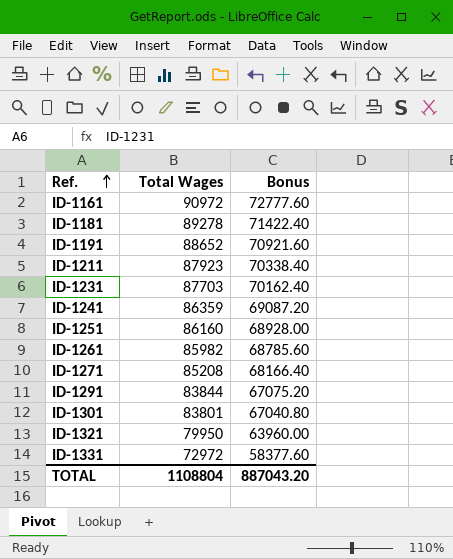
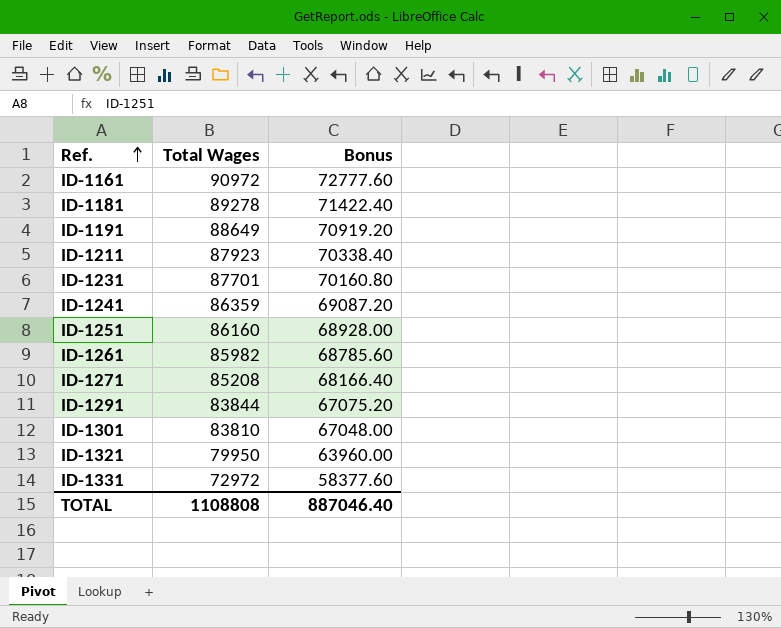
ID-1191 | Total Wages: 88652 -> 88649
ID-1191 | Bonus: 70921.60 -> 70919.20
ID-1231 | Total Wages: 87703 -> 87701
ID-1231 | Bonus: 70162.40 -> 70160.80
ID-1301 | Total Wages: 83801 -> 83810
ID-1301 | Bonus: 67040.80 -> 67048.00
TOTAL | Total Wages: 1108804 -> 1108808
TOTAL | Bonus: 887043.20 -> 887046.40

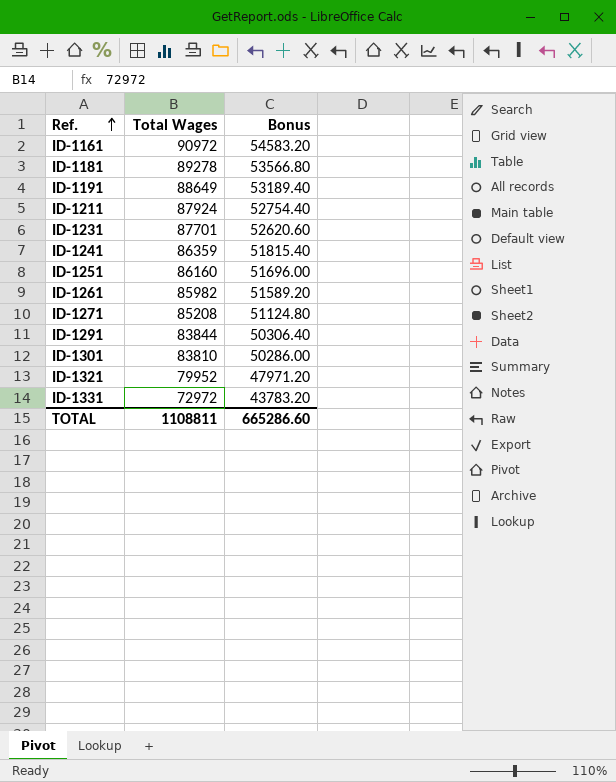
column Bonus | formula: [Total Wages] * 0.8 -> [Total Wages] * 0.6
ID-1211 | Total Wages: 87923 -> 87924
ID-1321 | Total Wages: 79950 -> 79952
TOTAL | Total Wages: 1108808 -> 1108811
TOTAL | Bonus: 887046.40 -> 665286.60

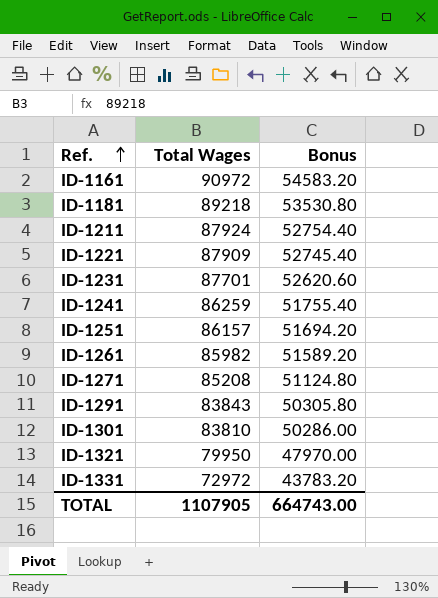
row ID-1191: 88649 | 53189.40 -> none
ID-1181 | Total Wages: 89278 -> 89218
ID-1181 | Bonus: 53566.80 -> 53530.80
row ID-1221: none -> 87909 | 52745.40
ID-1241 | Total Wages: 86359 -> 86259
ID-1241 | Bonus: 51815.40 -> 51755.40
ID-1251 | Total Wages: 86160 -> 86157
ID-1251 | Bonus: 51696.00 -> 51694.20
ID-1291 | Total Wages: 83844 -> 83843
ID-1291 | Bonus: 50306.40 -> 50305.80
ID-1321 | Total Wages: 79952 -> 79950
ID-1321 | Bonus: 47971.20 -> 47970.00
TOTAL | Total Wages: 1108811 -> 1107905
TOTAL | Bonus: 665286.60 -> 664743.00

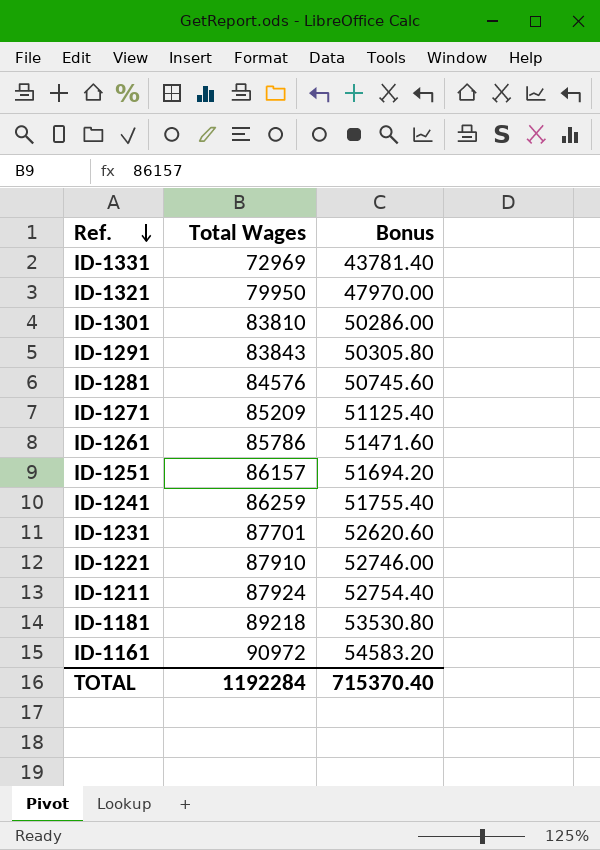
row order: Ref. ascending -> Ref. descending
ID-1331 | Total Wages: 72972 -> 72969
ID-1331 | Bonus: 43783.20 -> 43781.40
row ID-1281: none -> 84576 | 50745.60
ID-1271 | Total Wages: 85208 -> 85209
ID-1271 | Bonus: 51124.80 -> 51125.40
ID-1261 | Total Wages: 85982 -> 85786
ID-1261 | Bonus: 51589.20 -> 51471.60
ID-1221 | Total Wages: 87909 -> 87910
ID-1221 | Bonus: 52745.40 -> 52746.00
TOTAL | Total Wages: 1107905 -> 1192284
TOTAL | Bonus: 664743.00 -> 715370.40

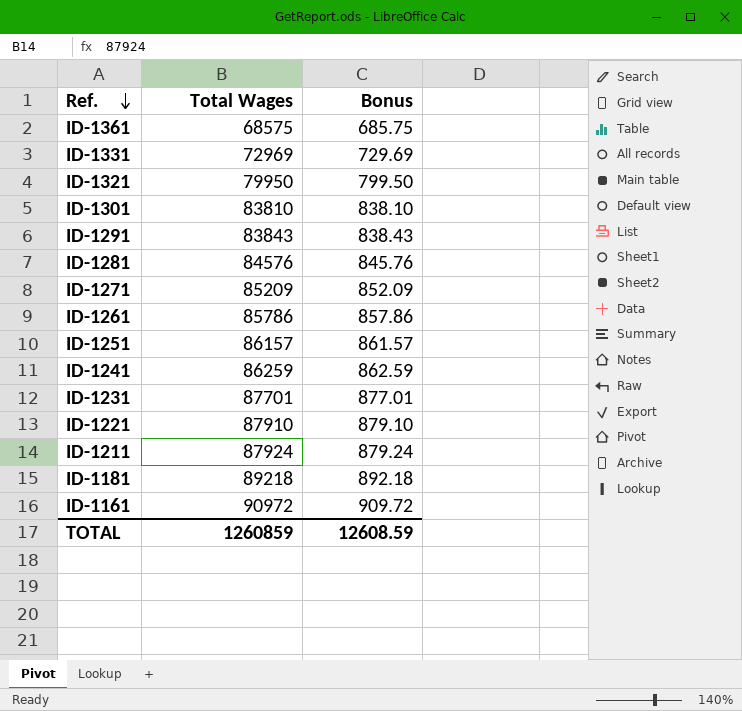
column Bonus | formula: [Total Wages] * 0.6 -> [Total Wages] * 0.01
row ID-1361: none -> 68575 | 685.75
TOTAL | Total Wages: 1192284 -> 1260859
TOTAL | Bonus: 715370.40 -> 12608.59

